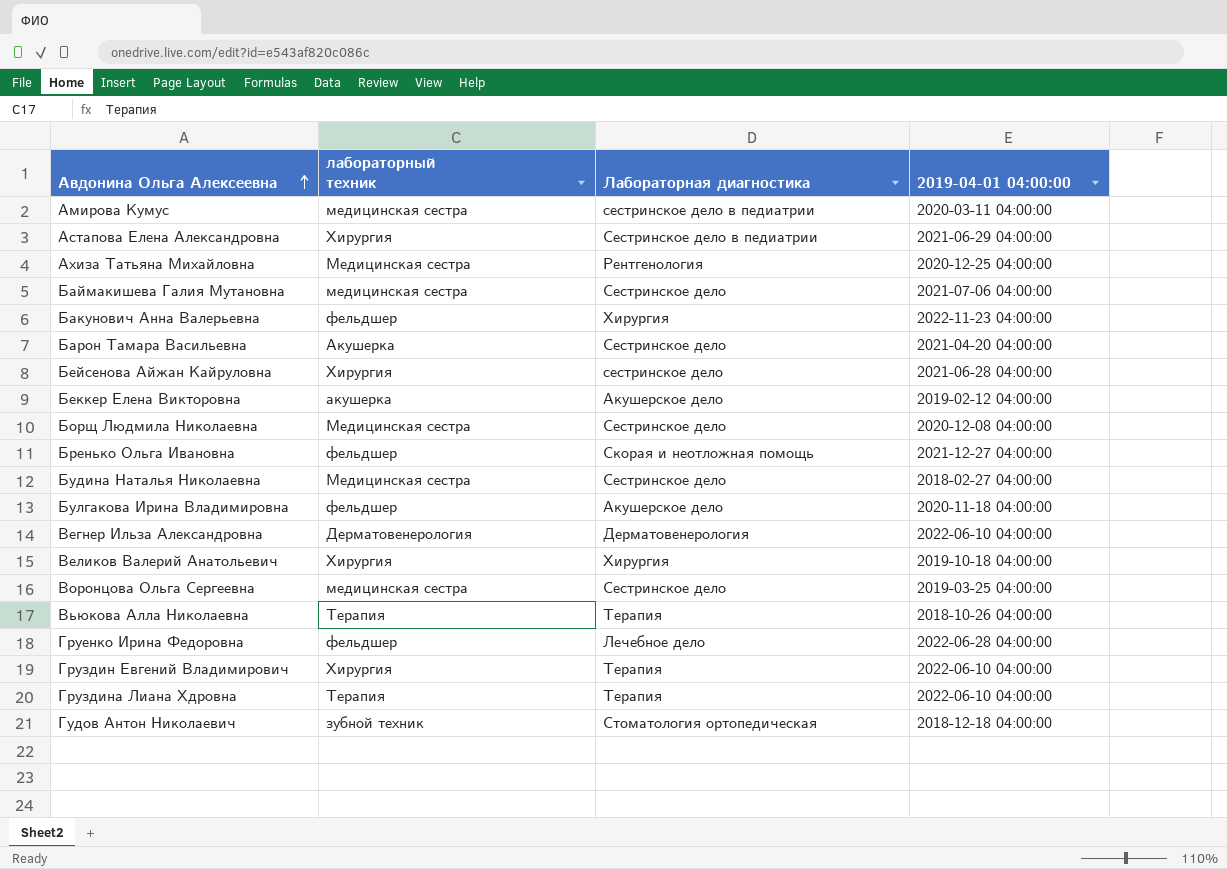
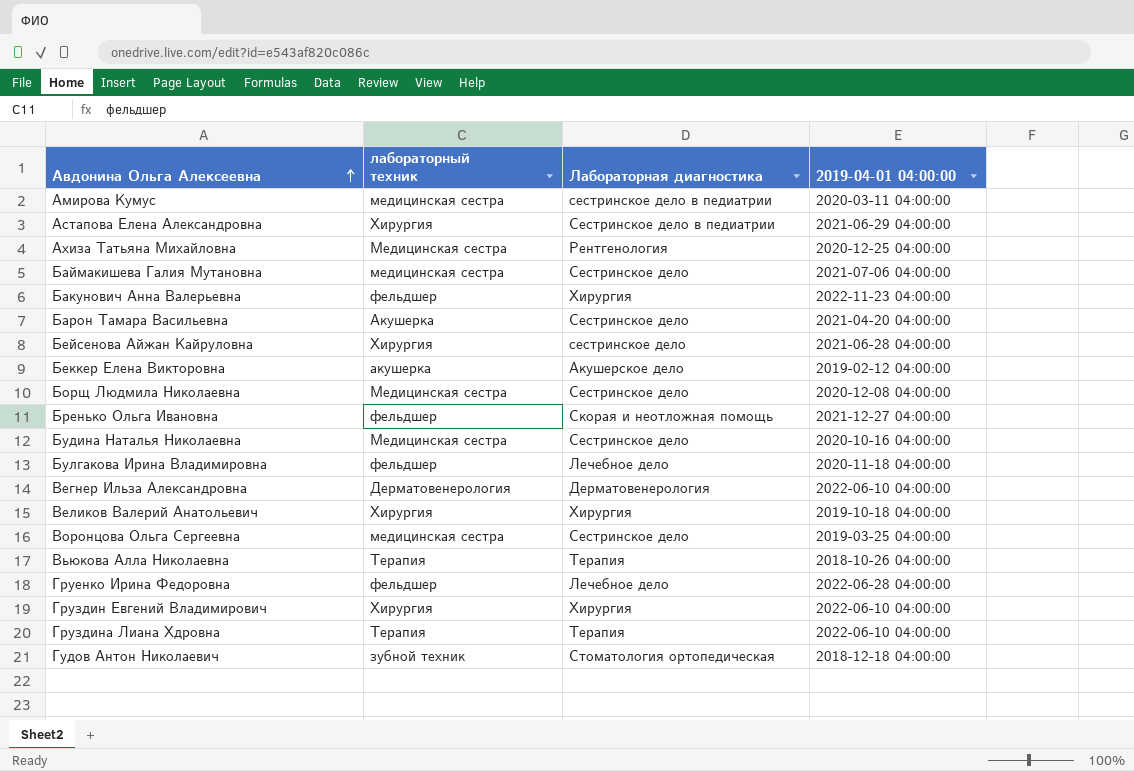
Будина Наталья Николаевна | 2019-04-01 04:00:00: 2018-02-27 04:00:00 -> 2020-10-16 04:00:00
Булгакова Ирина Владимировна | Лабораторная диагностика: Акушерское дело -> Лечебное дело
Груздин Евгений Владимирович | Лабораторная диагностика: Терапия -> Хирургия

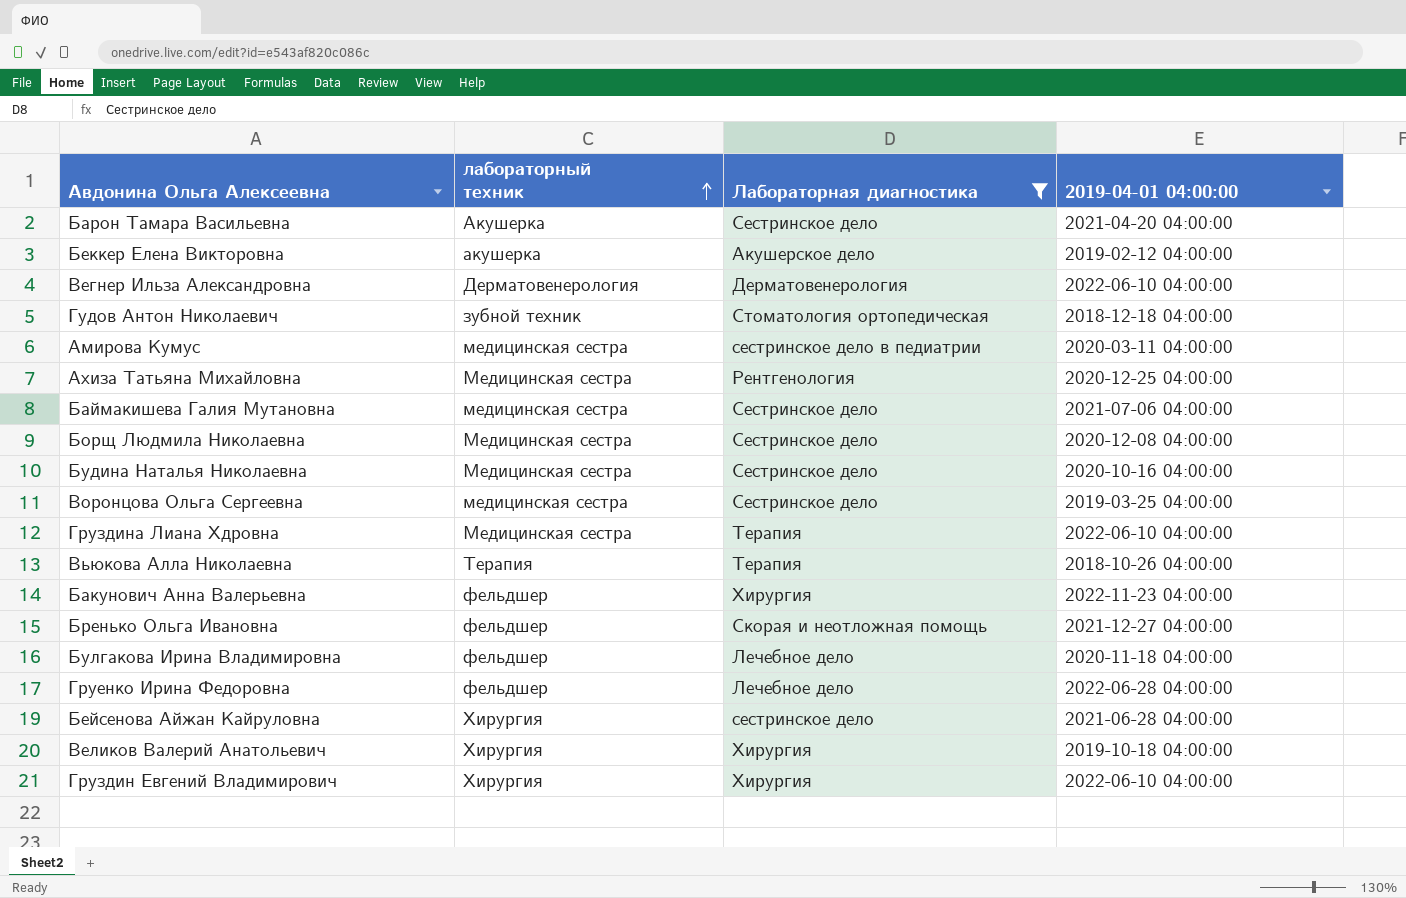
filter: none -> Лабораторная диагностика != Сестринское дело в педиатрии
row order: Авдонина Ольга Алексеевна ascending -> лабораторный техник ascending
Груздина Лиана Хдровна | лабораторный техник: Терапия -> Медицинская сестра

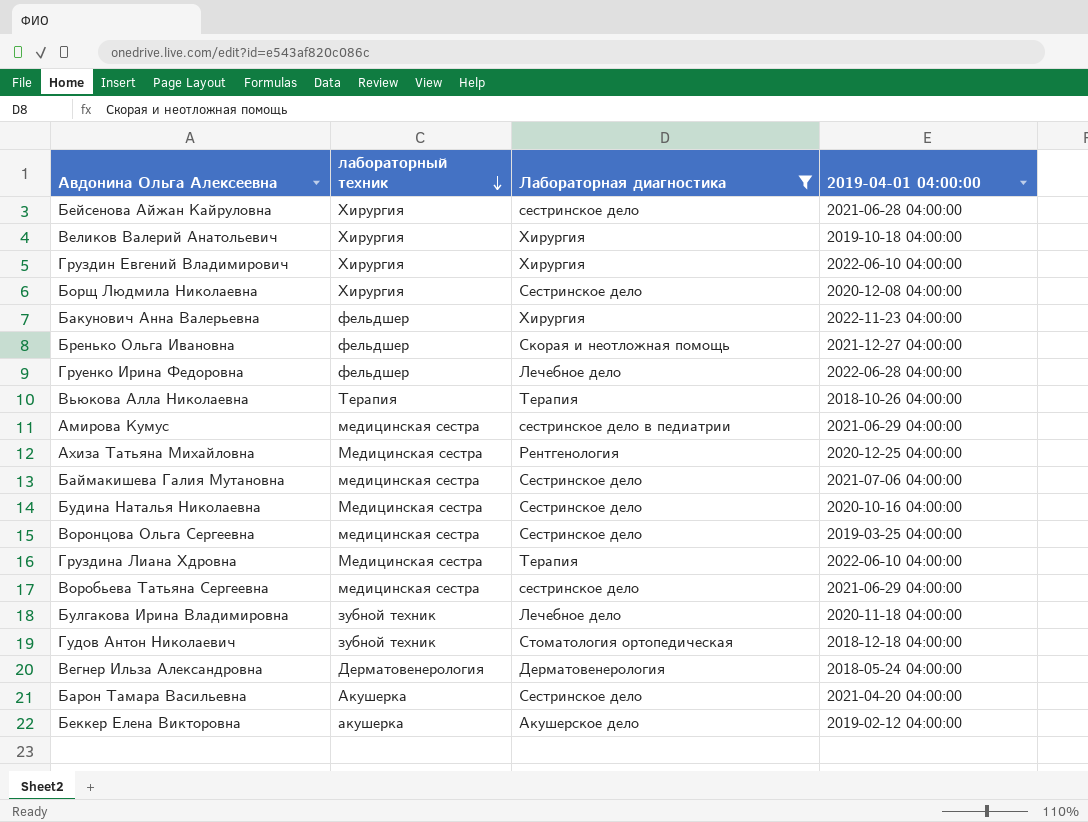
row order: лабораторный техник ascending -> лабораторный техник descending
Борщ Людмила Николаевна | лабораторный техник: Медицинская сестра -> Хирургия
Амирова Кумус | 2019-04-01 04:00:00: 2020-03-11 04:00:00 -> 2021-06-29 04:00:00
row Воробьева Татьяна Сергеевна: none -> медицинская сестра | сестринское дело | 2021-06-29 04:00:00
Булгакова Ирина Владимировна | лабораторный техник: фельдшер -> зубной техник
Вегнер Ильза Александровна | 2019-04-01 04:00:00: 2022-06-10 04:00:00 -> 2018-05-24 04:00:00

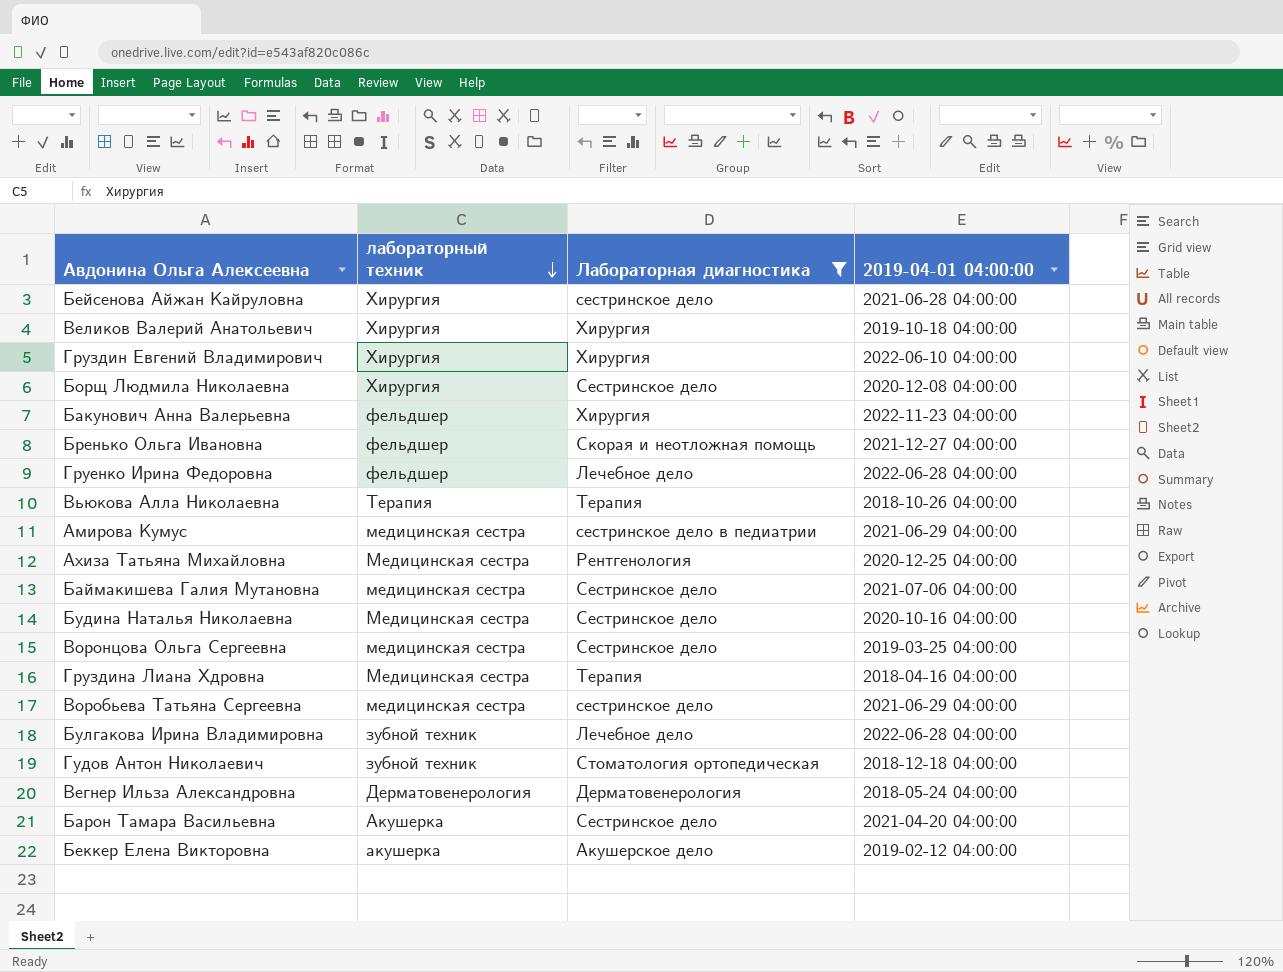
Груздина Лиана Хдровна | 2019-04-01 04:00:00: 2022-06-10 04:00:00 -> 2018-04-16 04:00:00
Булгакова Ирина Владимировна | 2019-04-01 04:00:00: 2020-11-18 04:00:00 -> 2022-06-28 04:00:00

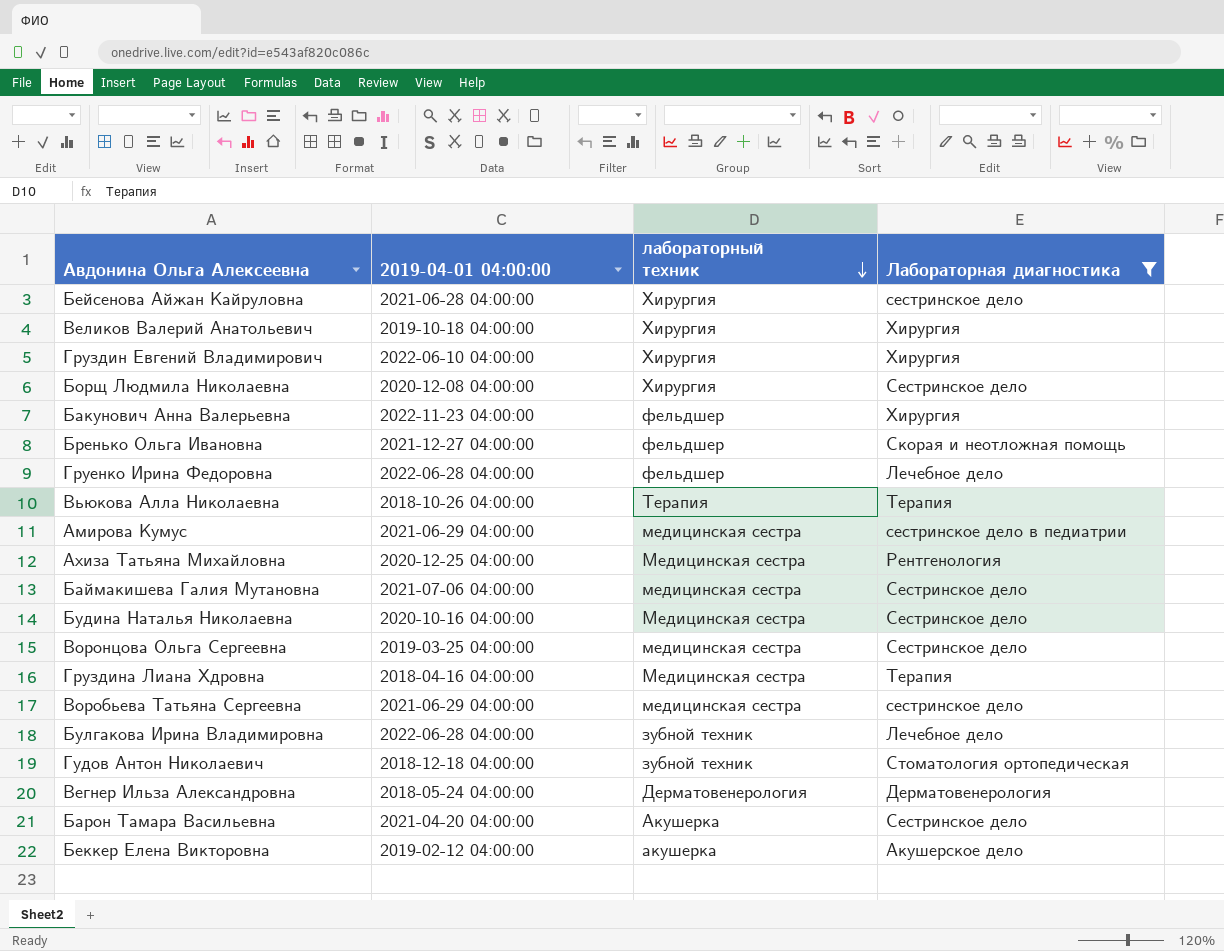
column 2019-04-01 04:00:00 | position: 4 -> 2

